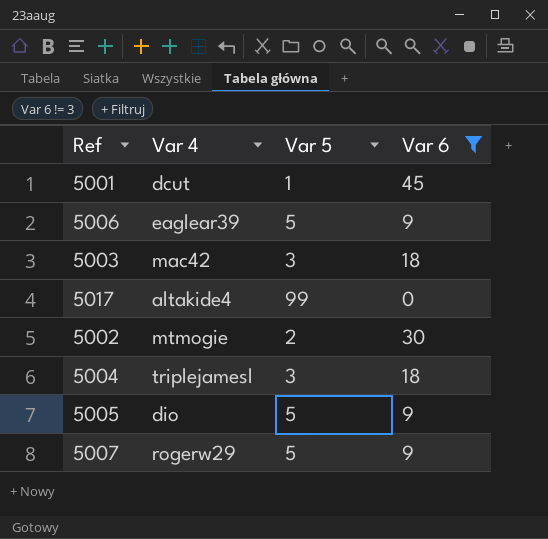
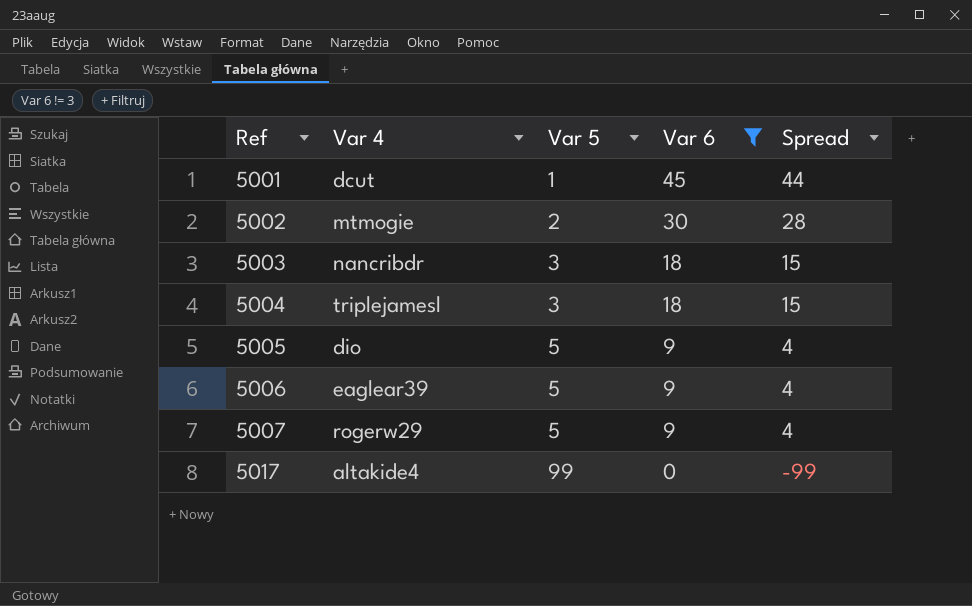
row order: none -> Ref ascending
column Spread | formula: none -> [Var 6] - [Var 5]
5003 | Var 4: mac42 -> nancribdr

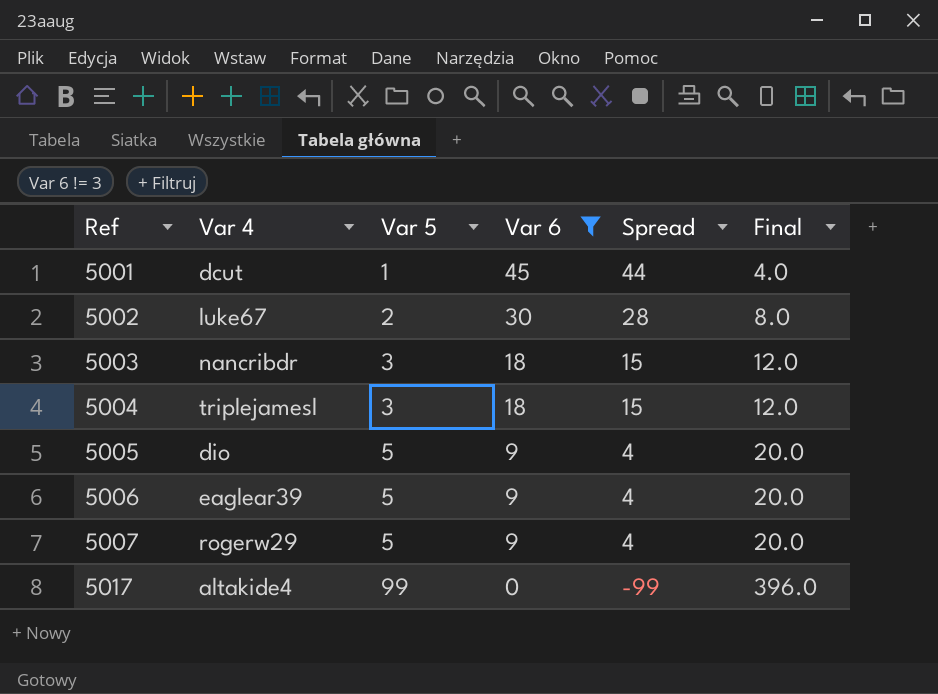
column Final | formula: none -> [Var 5] * 4
5002 | Var 4: mtmogie -> luke67

